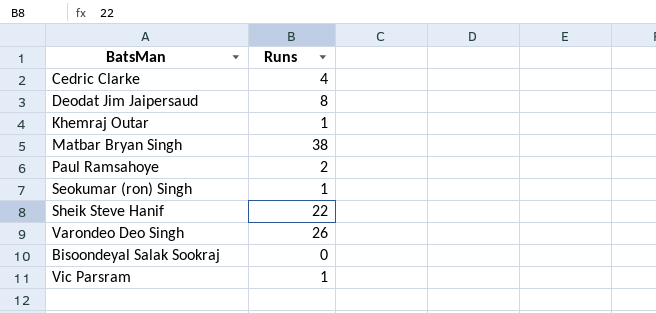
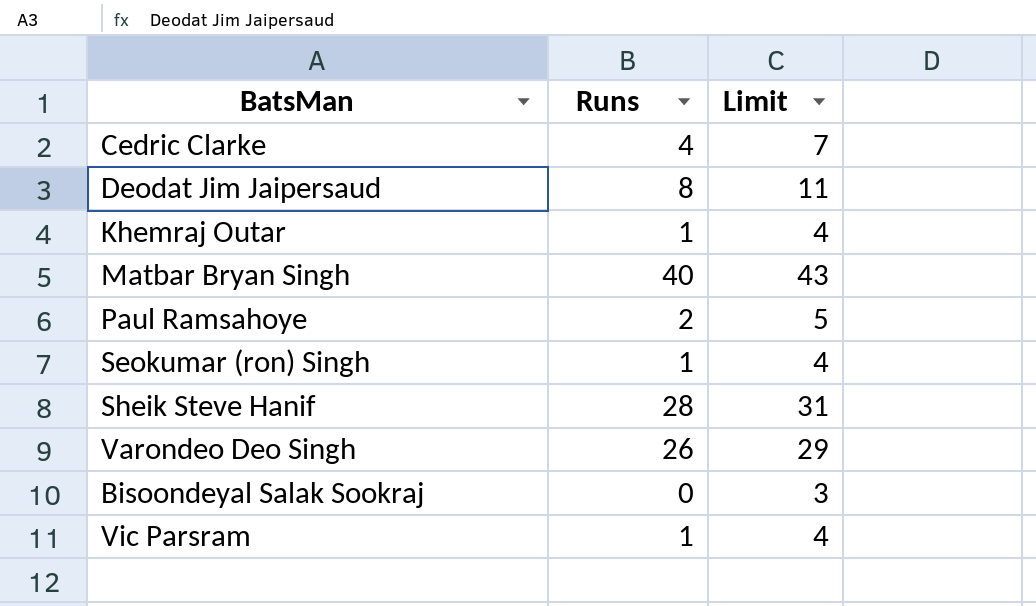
column Limit | formula: none -> [Runs] + 3
Matbar Bryan Singh | Runs: 38 -> 40
Sheik Steve Hanif | Runs: 22 -> 28

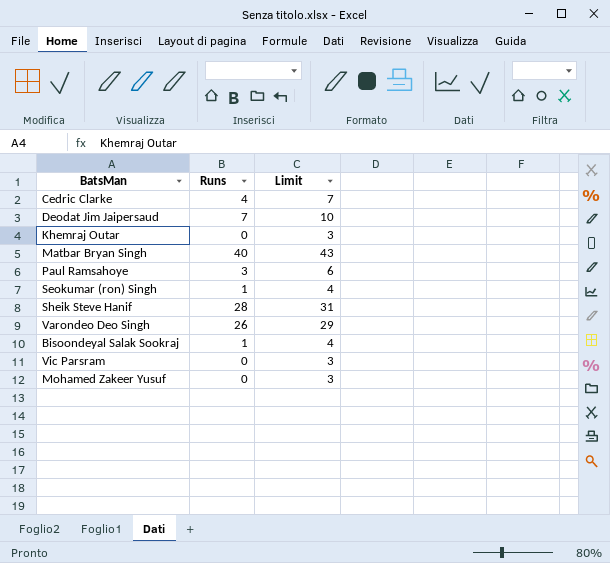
Deodat Jim Jaipersaud | Runs: 8 -> 7
Deodat Jim Jaipersaud | Limit: 11 -> 10
Khemraj Outar | Runs: 1 -> 0
Khemraj Outar | Limit: 4 -> 3
Paul Ramsahoye | Runs: 2 -> 3
Paul Ramsahoye | Limit: 5 -> 6
Bisoondeyal Salak Sookraj | Runs: 0 -> 1
Bisoondeyal Salak Sookraj | Limit: 3 -> 4
Vic Parsram | Runs: 1 -> 0
Vic Parsram | Limit: 4 -> 3
row Mohamed Zakeer Yusuf: none -> 0 | 3

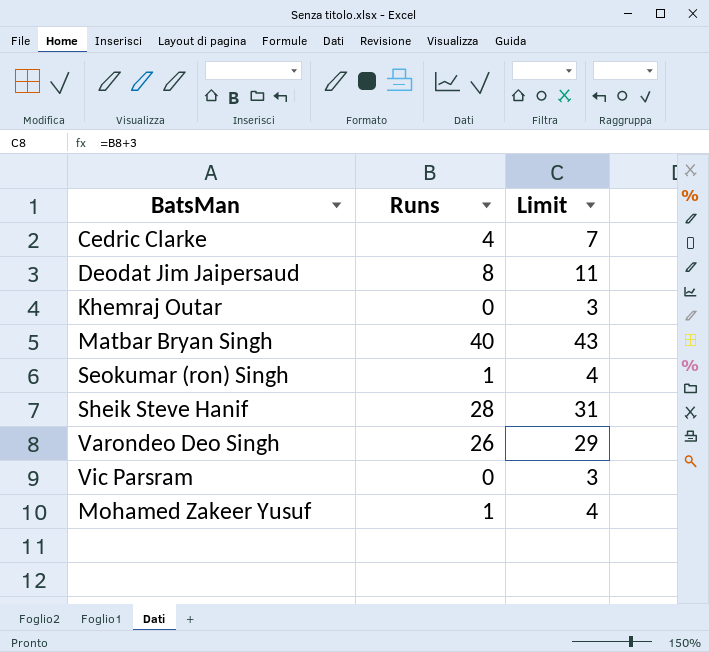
row Paul Ramsahoye: 3 | 6 -> none
row Bisoondeyal Salak Sookraj: 1 | 4 -> none
Deodat Jim Jaipersaud | Runs: 7 -> 8
Deodat Jim Jaipersaud | Limit: 10 -> 11
Mohamed Zakeer Yusuf | Runs: 0 -> 1
Mohamed Zakeer Yusuf | Limit: 3 -> 4

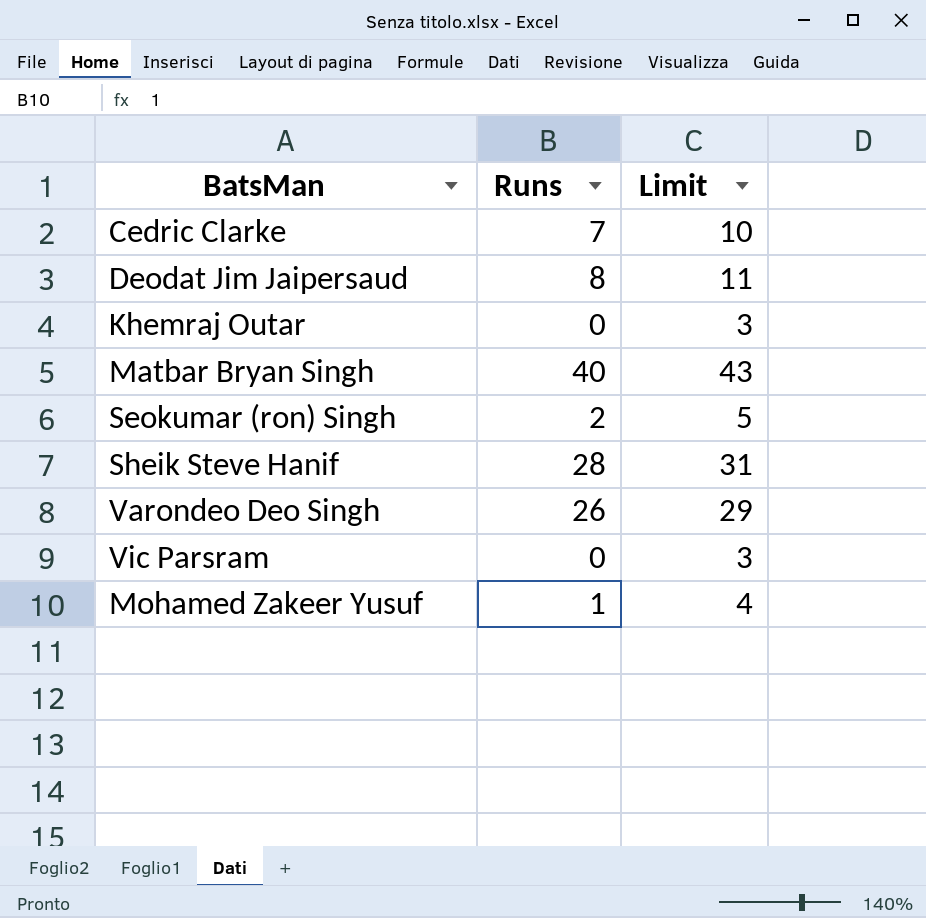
Cedric Clarke | Runs: 4 -> 7
Cedric Clarke | Limit: 7 -> 10
Seokumar (ron) Singh | Runs: 1 -> 2
Seokumar (ron) Singh | Limit: 4 -> 5

